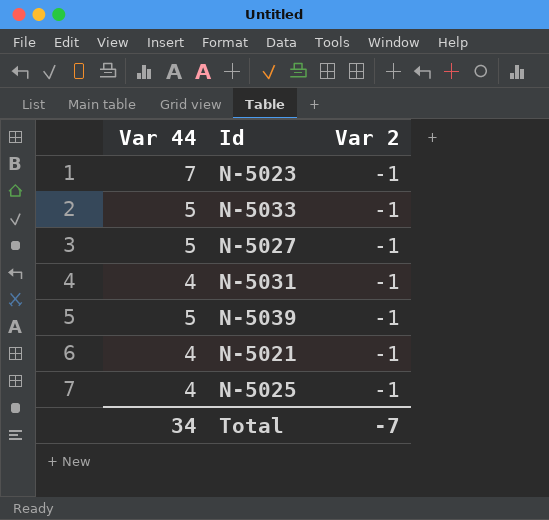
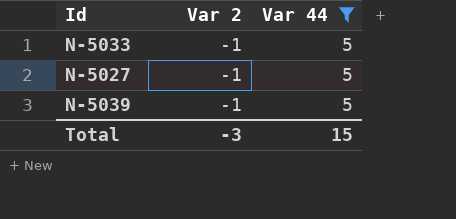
filter: none -> Var 44 = 5
column Var 44 | position: 1 -> 3
Total | Var 2: -7 -> -3
Total | Var 44: 34 -> 15

